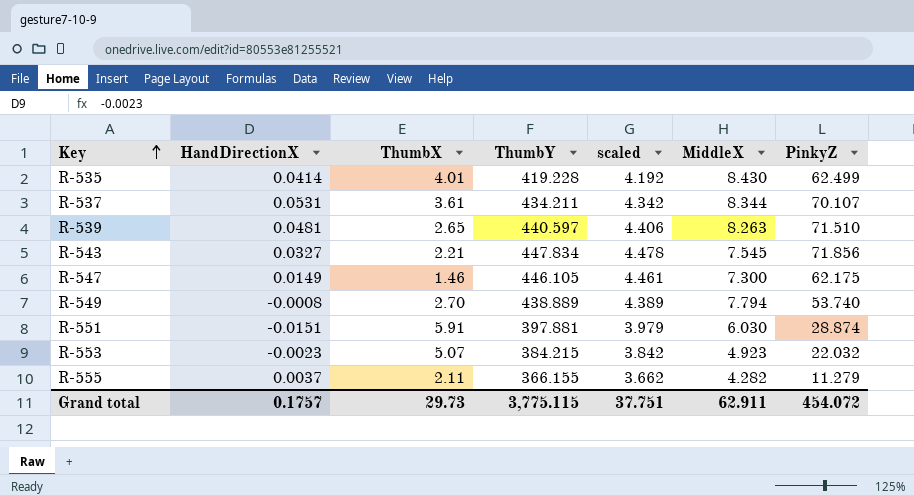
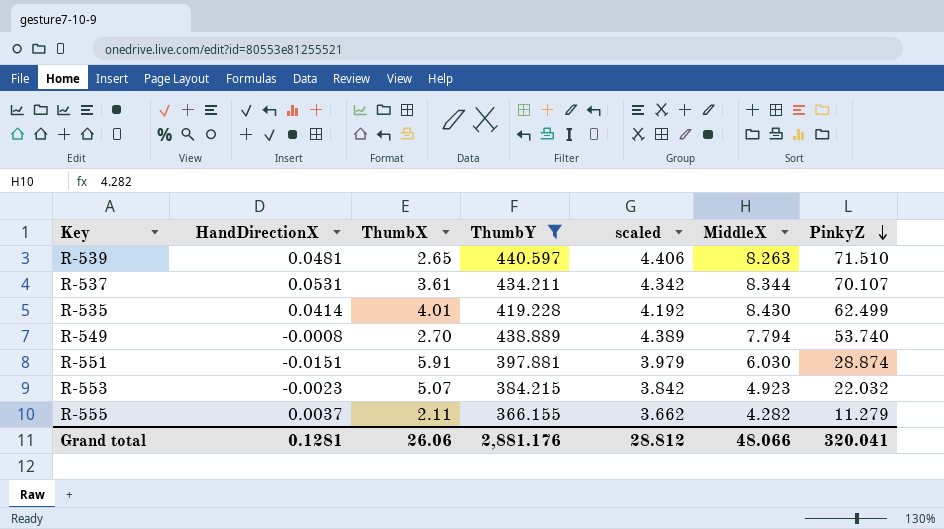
filter: none -> ThumbY <= 440.597
row order: Key ascending -> PinkyZ descending
Grand total | HandDirectionX: 0.1757 -> 0.1281
Grand total | ThumbX: 29.73 -> 26.06
Grand total | ThumbY: 3,775.115 -> 2,881.176
Grand total | scaled: 37.751 -> 28.812
Grand total | MiddleX: 62.911 -> 48.066
Grand total | PinkyZ: 454.072 -> 320.041

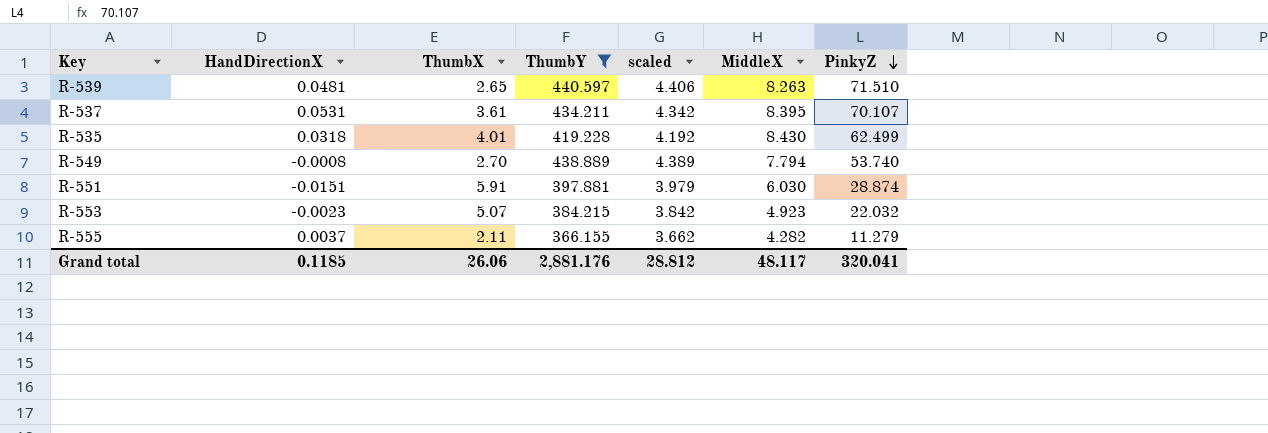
R-537 | MiddleX: 8.344 -> 8.395
R-535 | HandDirectionX: 0.0414 -> 0.0318
Grand total | HandDirectionX: 0.1281 -> 0.1185
Grand total | MiddleX: 48.066 -> 48.117

